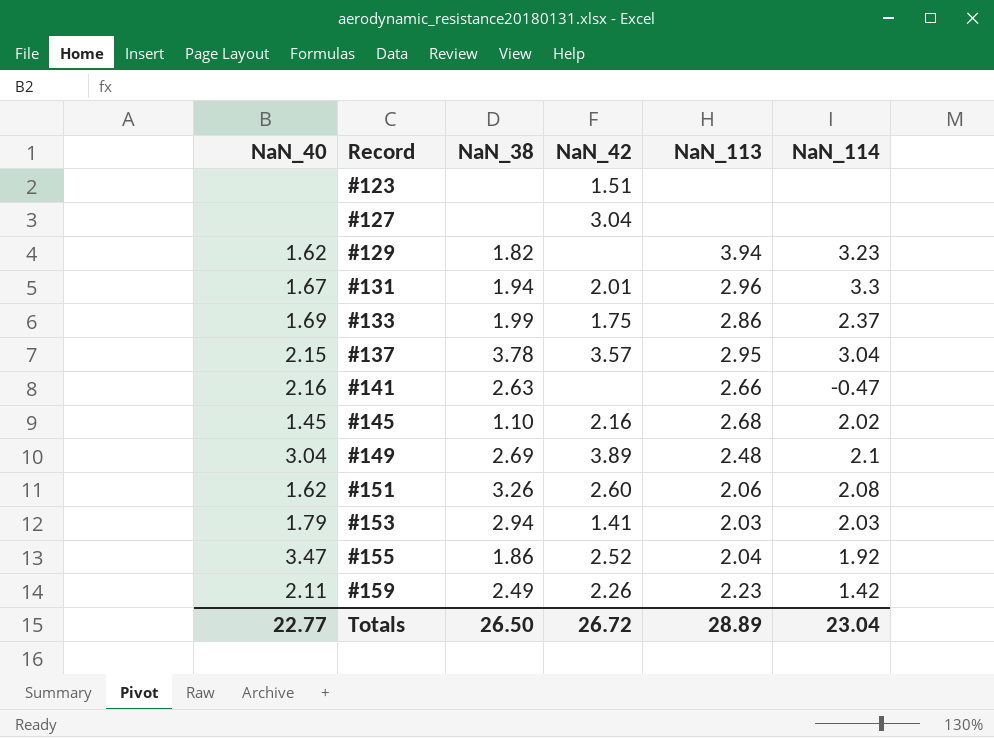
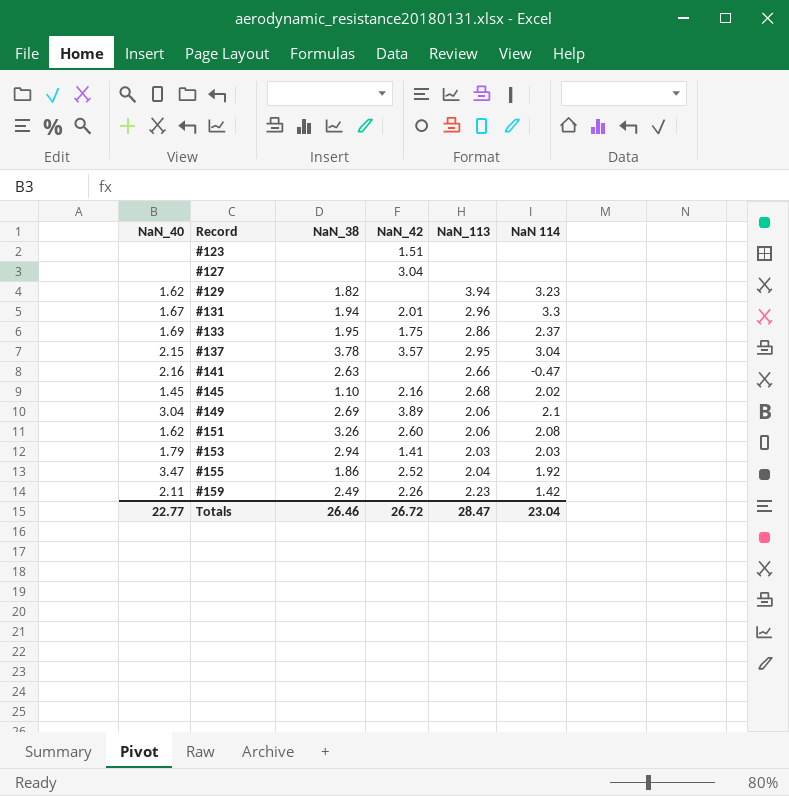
column name: NaN_114 -> NaN 114
#133 | NaN_38: 1.99 -> 1.95
#149 | NaN_113: 2.48 -> 2.06
Totals | NaN_38: 26.50 -> 26.46
Totals | NaN_113: 28.89 -> 28.47

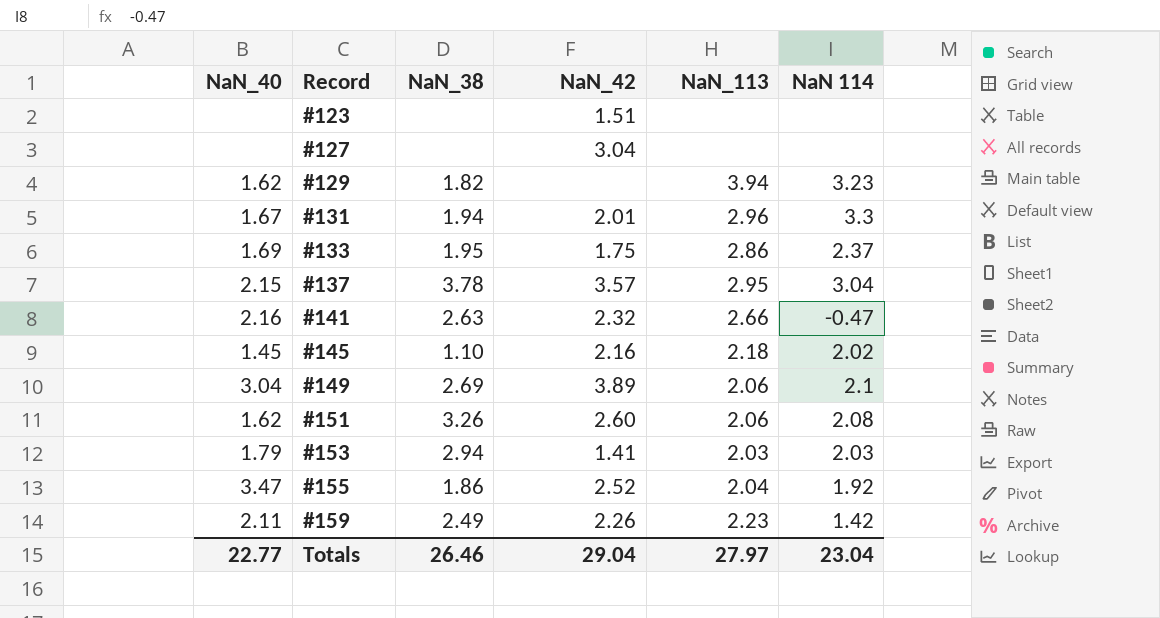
#141 | NaN_42: none -> 2.32
#145 | NaN_113: 2.68 -> 2.18
Totals | NaN_42: 26.72 -> 29.04
Totals | NaN_113: 28.47 -> 27.97

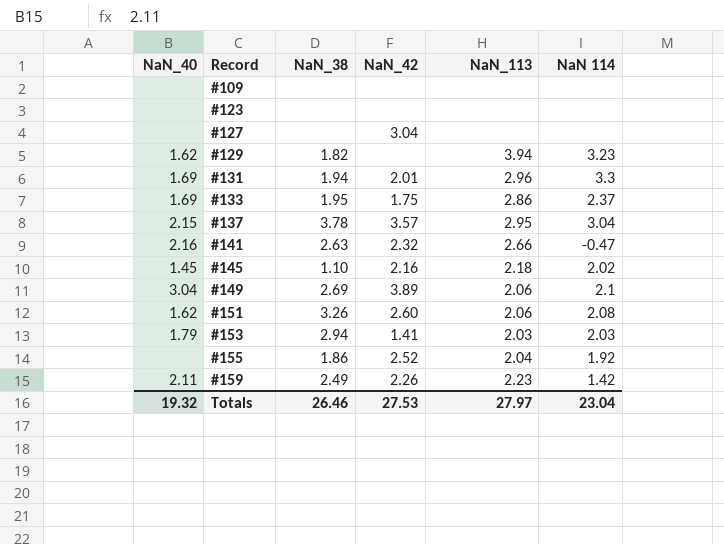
row #109: none -> none | none | none | none | none
#123 | NaN_42: 1.51 -> none
#131 | NaN_40: 1.67 -> 1.69
#155 | NaN_40: 3.47 -> none
Totals | NaN_40: 22.77 -> 19.32
Totals | NaN_42: 29.04 -> 27.53

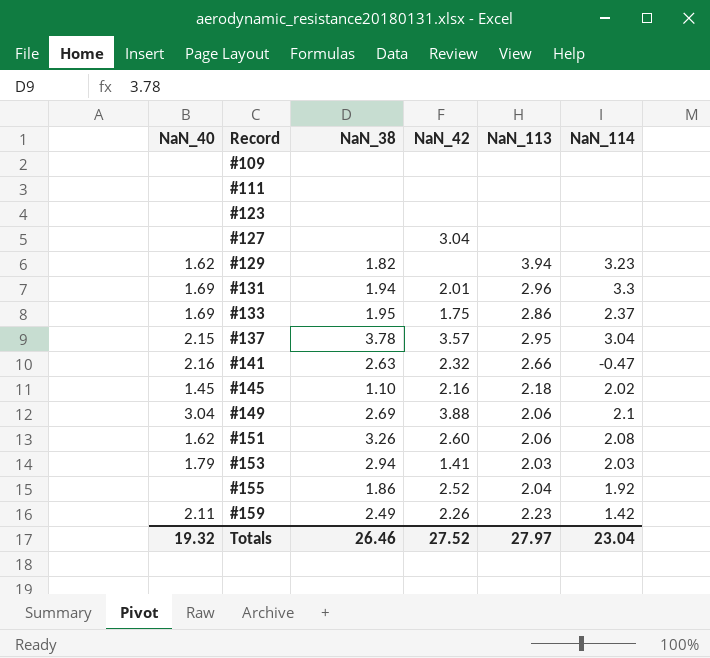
column name: NaN 114 -> NaN_114
row #111: none -> none | none | none | none | none
#149 | NaN_42: 3.89 -> 3.88
Totals | NaN_42: 27.53 -> 27.52

